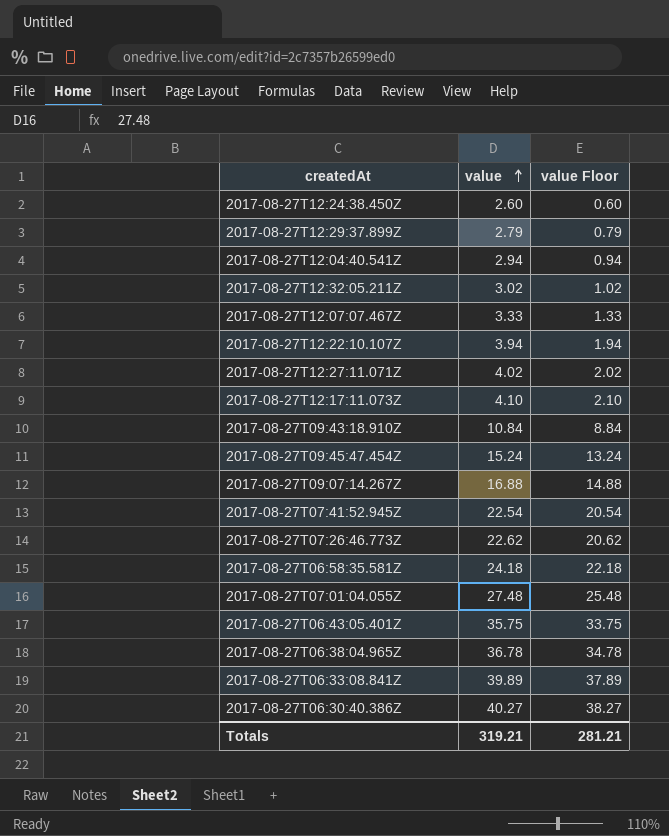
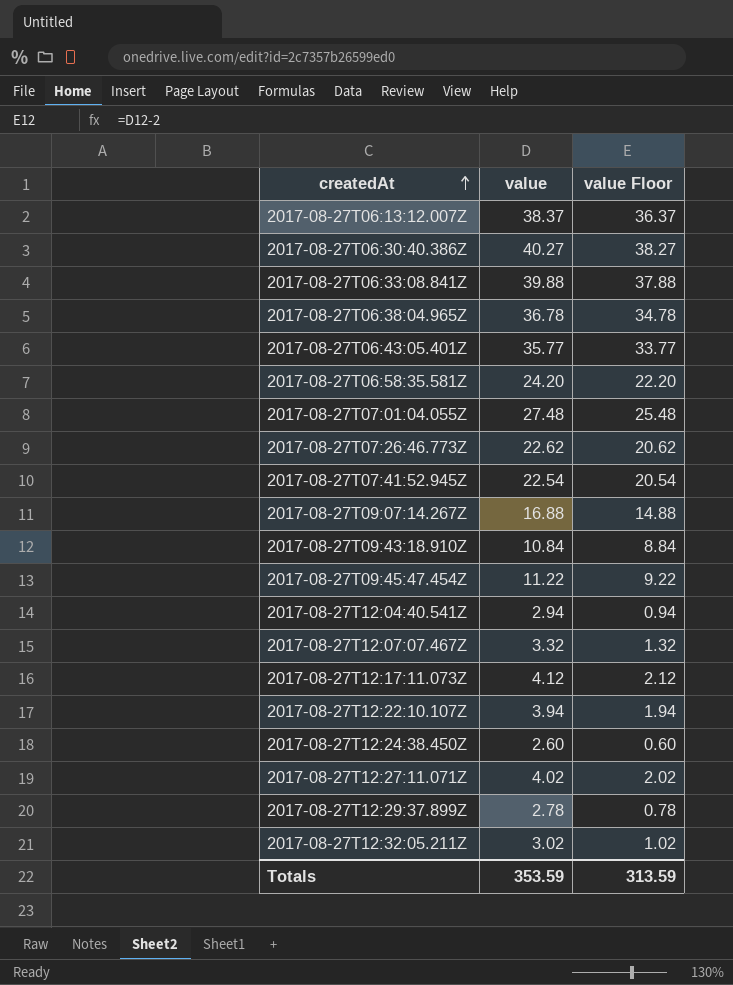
row order: value ascending -> createdAt ascending
row 2017-08-27T06:13:12.007Z: none -> 38.37 | 36.37
2017-08-27T06:33:08.841Z | value: 39.89 -> 39.88
2017-08-27T06:33:08.841Z | value Floor: 37.89 -> 37.88
2017-08-27T06:43:05.401Z | value: 35.75 -> 35.77
2017-08-27T06:43:05.401Z | value Floor: 33.75 -> 33.77
2017-08-27T06:58:35.581Z | value: 24.18 -> 24.20
2017-08-27T06:58:35.581Z | value Floor: 22.18 -> 22.20
2017-08-27T09:45:47.454Z | value: 15.24 -> 11.22
2017-08-27T09:45:47.454Z | value Floor: 13.24 -> 9.22
2017-08-27T12:07:07.467Z | value: 3.33 -> 3.32
2017-08-27T12:07:07.467Z | value Floor: 1.33 -> 1.32
2017-08-27T12:17:11.073Z | value: 4.10 -> 4.12
2017-08-27T12:17:11.073Z | value Floor: 2.10 -> 2.12
2017-08-27T12:29:37.899Z | value: 2.79 -> 2.78
2017-08-27T12:29:37.899Z | value Floor: 0.79 -> 0.78
Totals | value: 319.21 -> 353.59
Totals | value Floor: 281.21 -> 313.59

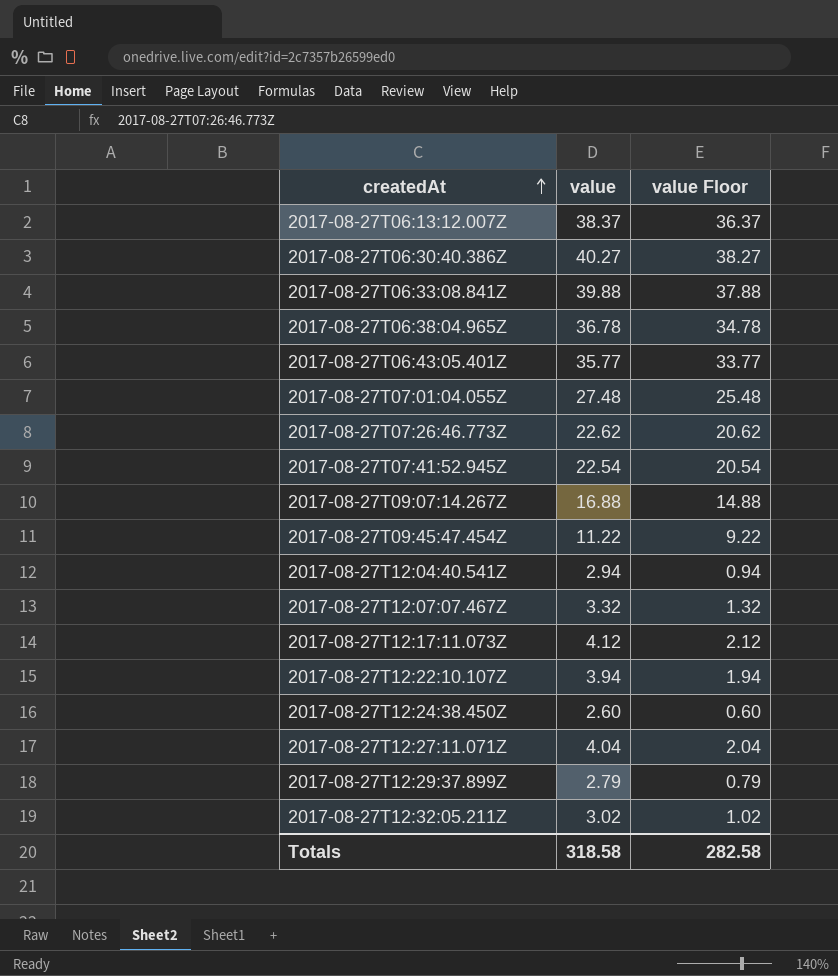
row 2017-08-27T06:58:35.581Z: 24.20 | 22.20 -> none
row 2017-08-27T09:43:18.910Z: 10.84 | 8.84 -> none
2017-08-27T12:27:11.071Z | value: 4.02 -> 4.04
2017-08-27T12:27:11.071Z | value Floor: 2.02 -> 2.04
2017-08-27T12:29:37.899Z | value: 2.78 -> 2.79
2017-08-27T12:29:37.899Z | value Floor: 0.78 -> 0.79
Totals | value: 353.59 -> 318.58
Totals | value Floor: 313.59 -> 282.58

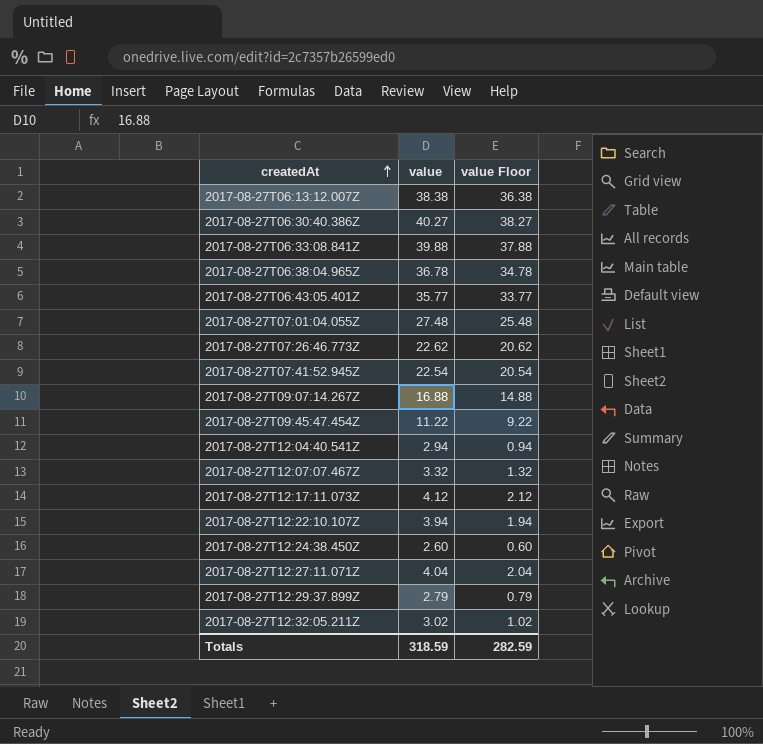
2017-08-27T06:13:12.007Z | value: 38.37 -> 38.38
2017-08-27T06:13:12.007Z | value Floor: 36.37 -> 36.38
Totals | value: 318.58 -> 318.59
Totals | value Floor: 282.58 -> 282.59

